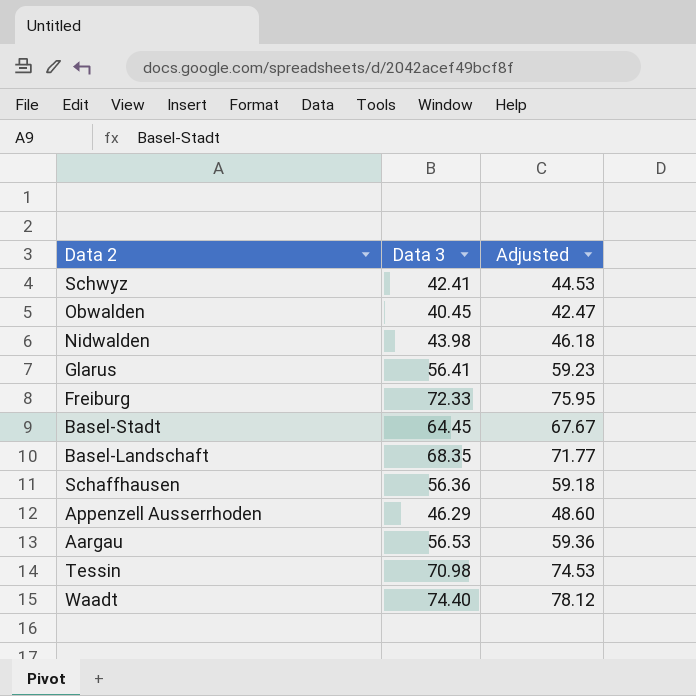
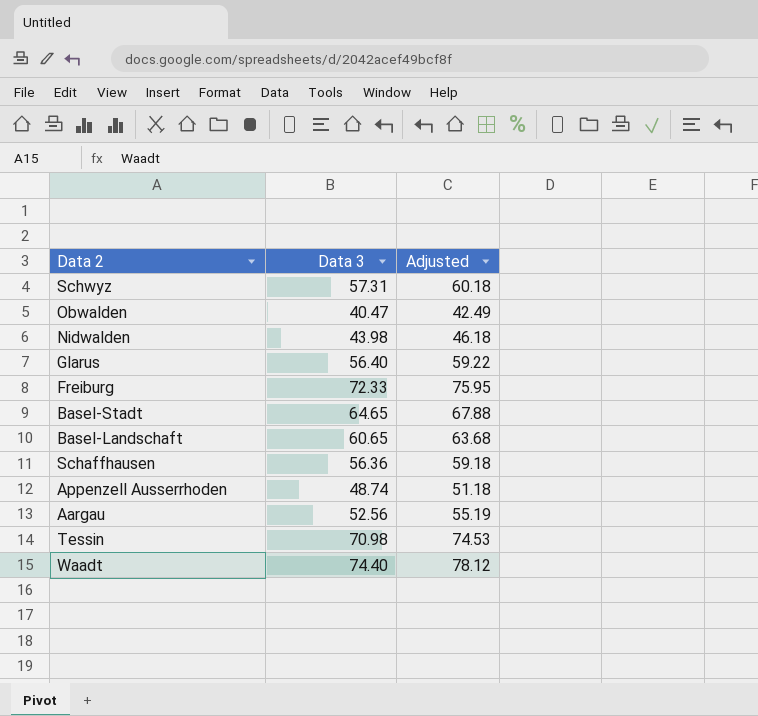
Schwyz | Data 3: 42.41 -> 57.31
Schwyz | Adjusted: 44.53 -> 60.18
Obwalden | Data 3: 40.45 -> 40.47
Obwalden | Adjusted: 42.47 -> 42.49
Glarus | Data 3: 56.41 -> 56.40
Glarus | Adjusted: 59.23 -> 59.22
Basel-Stadt | Data 3: 64.45 -> 64.65
Basel-Stadt | Adjusted: 67.67 -> 67.88
Basel-Landschaft | Data 3: 68.35 -> 60.65
Basel-Landschaft | Adjusted: 71.77 -> 63.68
Appenzell Ausserrhoden | Data 3: 46.29 -> 48.74
Appenzell Ausserrhoden | Adjusted: 48.60 -> 51.18
Aargau | Data 3: 56.53 -> 52.56
Aargau | Adjusted: 59.36 -> 55.19

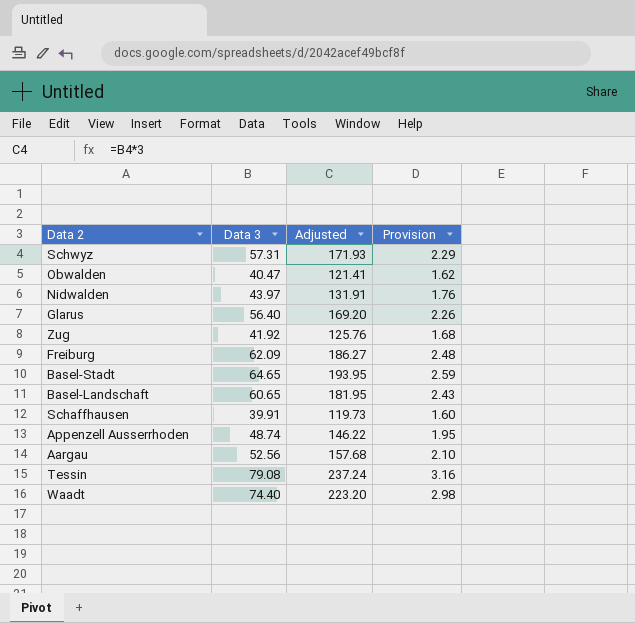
column Adjusted | formula: [Data 3] * 1.05 -> [Data 3] * 3
column Provision | formula: none -> [Data 3] * 0.04
Nidwalden | Data 3: 43.98 -> 43.97
row Zug: none -> 41.92 | 125.76 | 1.68
Freiburg | Data 3: 72.33 -> 62.09
Schaffhausen | Data 3: 56.36 -> 39.91
Tessin | Data 3: 70.98 -> 79.08

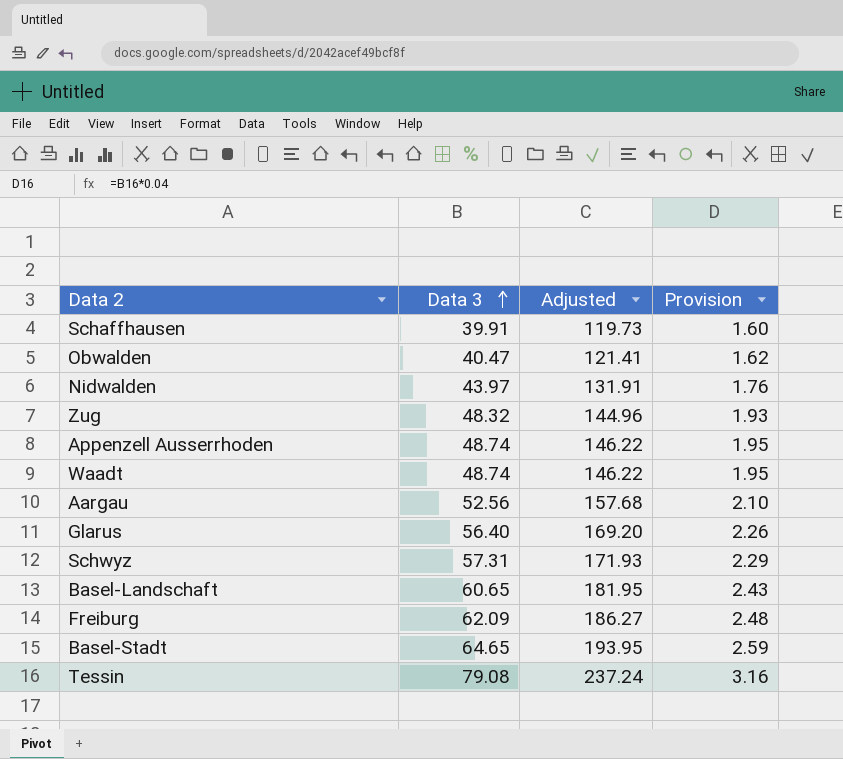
row order: none -> Data 3 ascending
Zug | Data 3: 41.92 -> 48.32
Zug | Adjusted: 125.76 -> 144.96
Zug | Provision: 1.68 -> 1.93
Waadt | Data 3: 74.40 -> 48.74
Waadt | Adjusted: 223.20 -> 146.22
Waadt | Provision: 2.98 -> 1.95

